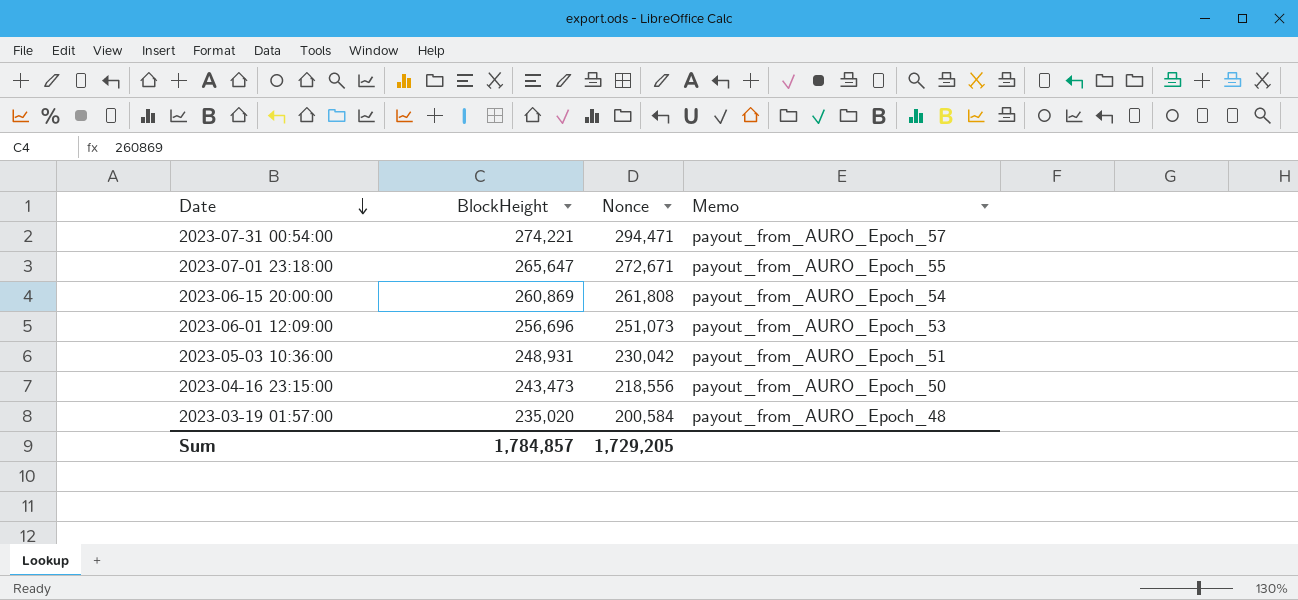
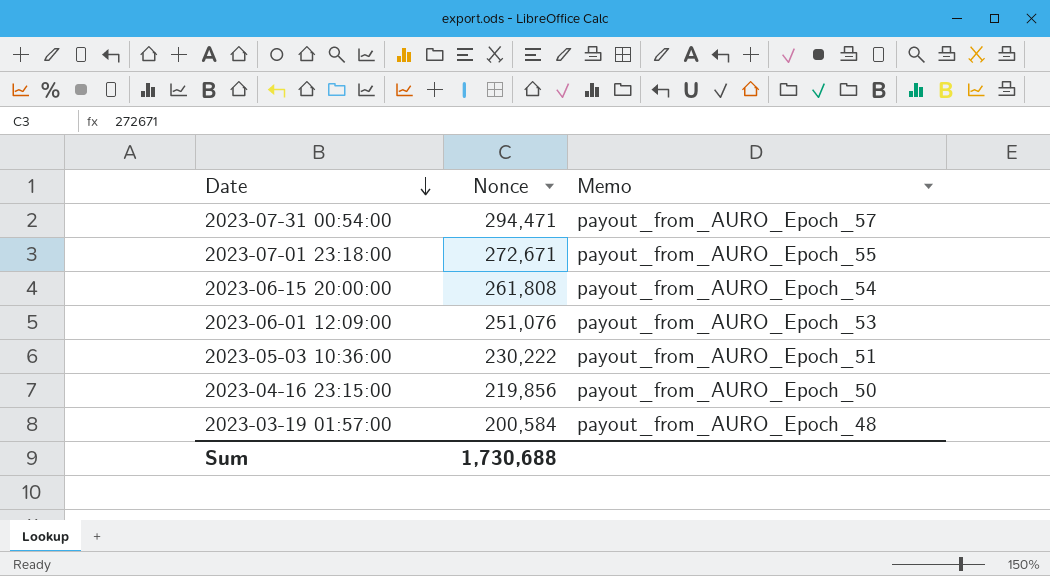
column BlockHeight | position: 2 -> none
2023-06-01 12:09:00 | Nonce: 251,073 -> 251,076
2023-05-03 10:36:00 | Nonce: 230,042 -> 230,222
2023-04-16 23:15:00 | Nonce: 218,556 -> 219,856
Sum | Nonce: 1,729,205 -> 1,730,688

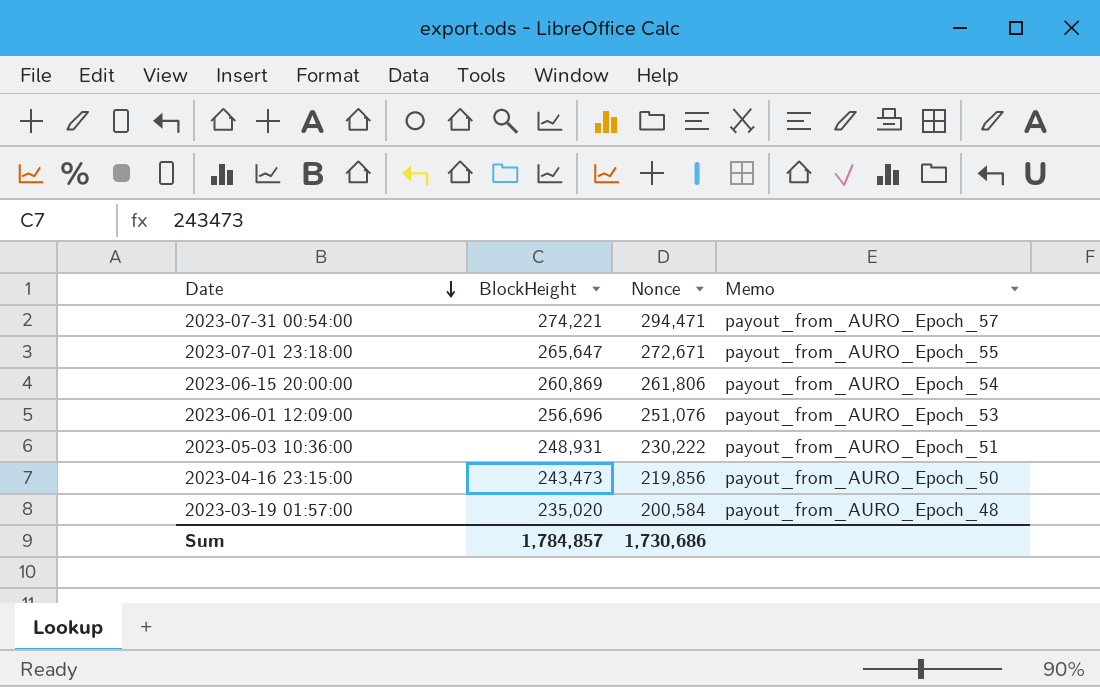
column BlockHeight | position: none -> 2
2023-06-15 20:00:00 | Nonce: 261,808 -> 261,806
Sum | Nonce: 1,730,688 -> 1,730,686

